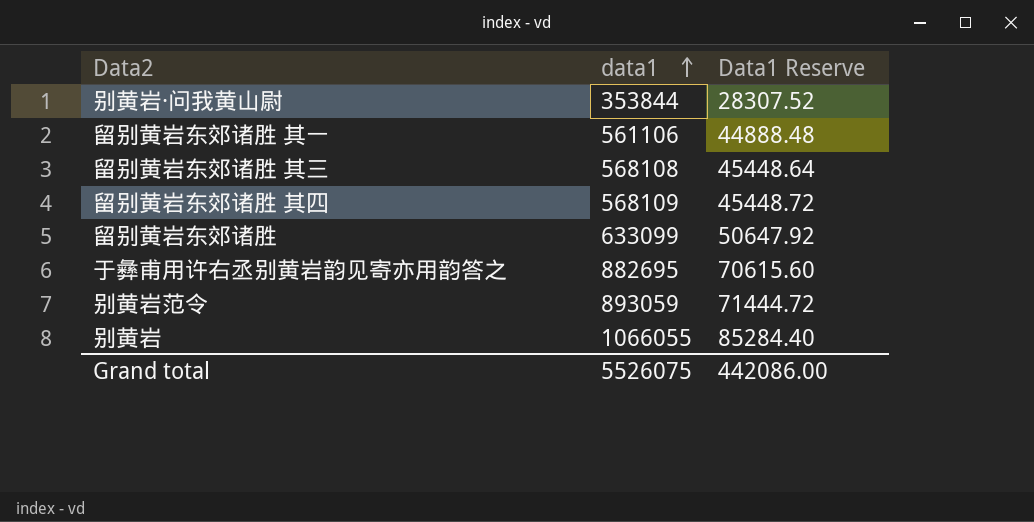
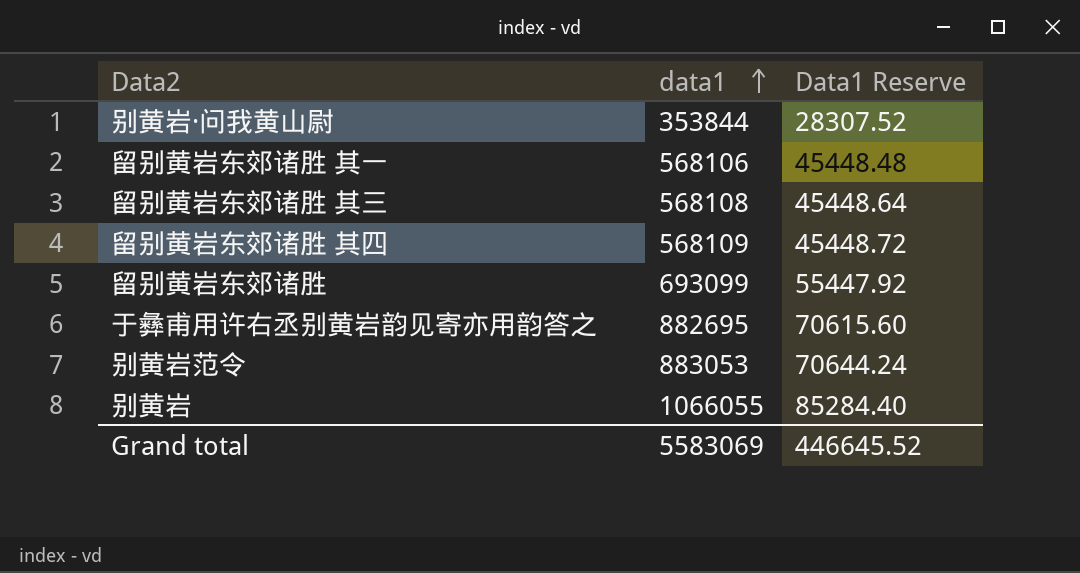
留别黄岩东郊诸胜 其一 | data1: 561106 -> 568106
留别黄岩东郊诸胜 其一 | Data1 Reserve: 44888.48 -> 45448.48
留别黄岩东郊诸胜 | data1: 633099 -> 693099
留别黄岩东郊诸胜 | Data1 Reserve: 50647.92 -> 55447.92
别黄岩范令 | data1: 893059 -> 883053
别黄岩范令 | Data1 Reserve: 71444.72 -> 70644.24
Grand total | data1: 5526075 -> 5583069
Grand total | Data1 Reserve: 442086.00 -> 446645.52

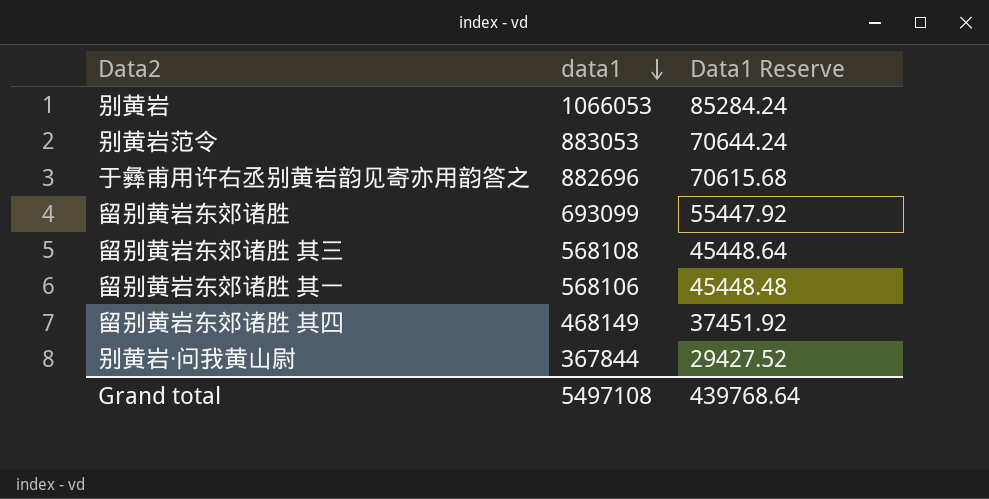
row order: data1 ascending -> data1 descending
别黄岩 | data1: 1066055 -> 1066053
别黄岩 | Data1 Reserve: 85284.40 -> 85284.24
于彝甫用许右丞别黄岩韵见寄亦用韵答之 | data1: 882695 -> 882696
于彝甫用许右丞别黄岩韵见寄亦用韵答之 | Data1 Reserve: 70615.60 -> 70615.68
留别黄岩东郊诸胜 其四 | data1: 568109 -> 468149
留别黄岩东郊诸胜 其四 | Data1 Reserve: 45448.72 -> 37451.92
别黄岩·问我黄山尉 | data1: 353844 -> 367844
别黄岩·问我黄山尉 | Data1 Reserve: 28307.52 -> 29427.52
Grand total | data1: 5583069 -> 5497108
Grand total | Data1 Reserve: 446645.52 -> 439768.64

